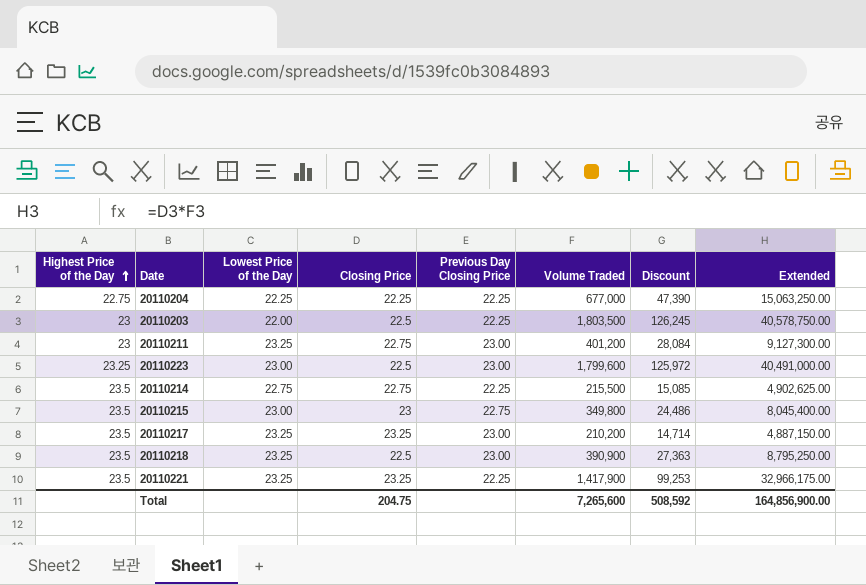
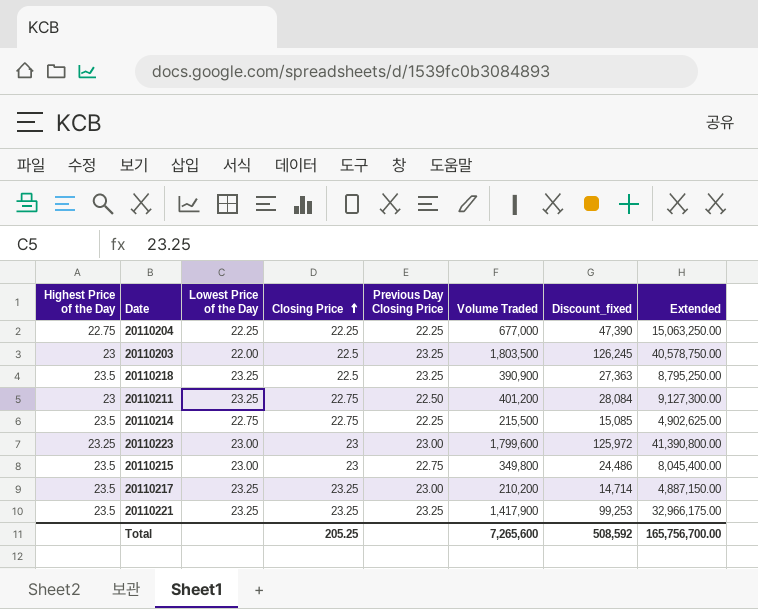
row order: Highest Price of the Day ascending -> Closing Price ascending
column name: Discount -> Discount_fixed
20110203 | Previous Day Closing Price: 22.25 -> 23.25
20110218 | Previous Day Closing Price: 23.00 -> 23.25
20110211 | Previous Day Closing Price: 23.00 -> 22.50
20110223 | Closing Price: 22.5 -> 23
20110223 | Extended: 40,491,000.00 -> 41,390,800.00
20110221 | Previous Day Closing Price: 22.25 -> 23.25
Total | Closing Price: 204.75 -> 205.25
Total | Extended: 164,856,900.00 -> 165,756,700.00

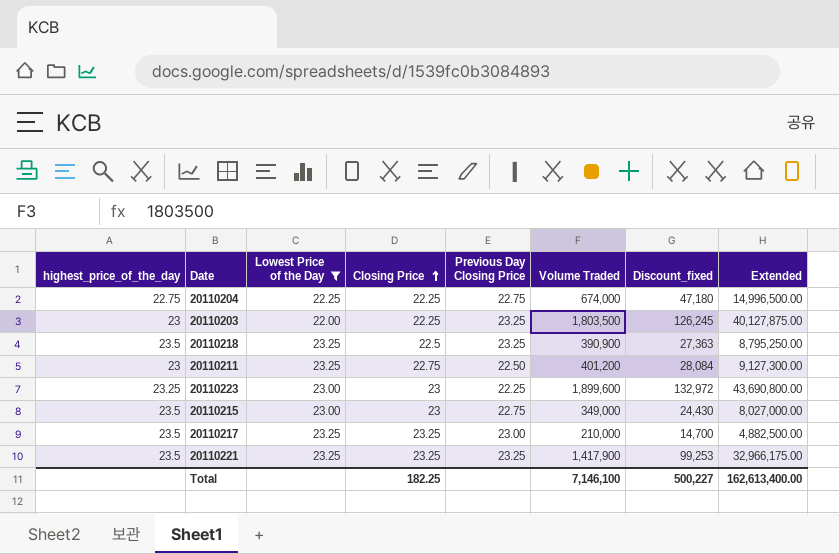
filter: none -> Lowest Price of the Day != 22.75
column name: Highest Price of the Day -> highest_price_of_the_day
20110204 | Previous Day Closing Price: 22.25 -> 22.75
20110204 | Volume Traded: 677,000 -> 674,000
20110204 | Discount_fixed: 47,390 -> 47,180
20110204 | Extended: 15,063,250.00 -> 14,996,500.00
20110203 | Closing Price: 22.5 -> 22.25
20110203 | Extended: 40,578,750.00 -> 40,127,875.00
20110223 | Previous Day Closing Price: 23.00 -> 22.25
20110223 | Volume Traded: 1,799,600 -> 1,899,600
20110223 | Discount_fixed: 125,972 -> 132,972
20110223 | Extended: 41,390,800.00 -> 43,690,800.00
20110215 | Volume Traded: 349,800 -> 349,000
20110215 | Discount_fixed: 24,486 -> 24,430
20110215 | Extended: 8,045,400.00 -> 8,027,000.00
20110217 | Volume Traded: 210,200 -> 210,000
20110217 | Discount_fixed: 14,714 -> 14,700
20110217 | Extended: 4,887,150.00 -> 4,882,500.00
Total | Closing Price: 205.25 -> 182.25
Total | Volume Traded: 7,265,600 -> 7,146,100
Total | Discount_fixed: 508,592 -> 500,227
Total | Extended: 165,756,700.00 -> 162,613,400.00

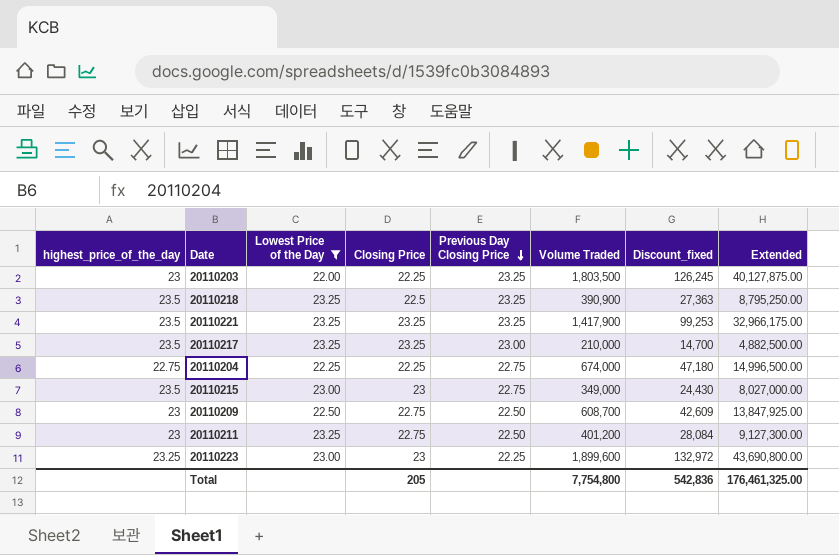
row order: Closing Price ascending -> Previous Day Closing Price descending
row 20110209: none -> 23 | 22.50 | 22.75 | 22.50 | 608,700 | 42,609 | 13,847,925.00
Total | Closing Price: 182.25 -> 205
Total | Volume Traded: 7,146,100 -> 7,754,800
Total | Discount_fixed: 500,227 -> 542,836
Total | Extended: 162,613,400.00 -> 176,461,325.00

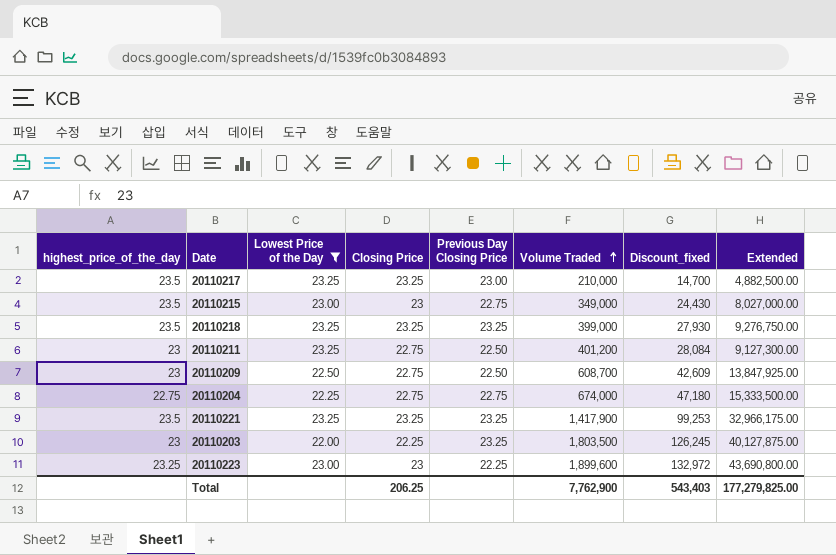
row order: Previous Day Closing Price descending -> Volume Traded ascending
20110218 | Closing Price: 22.5 -> 23.25
20110218 | Volume Traded: 390,900 -> 399,000
20110218 | Discount_fixed: 27,363 -> 27,930
20110218 | Extended: 8,795,250.00 -> 9,276,750.00
20110204 | Closing Price: 22.25 -> 22.75
20110204 | Extended: 14,996,500.00 -> 15,333,500.00
Total | Closing Price: 205 -> 206.25
Total | Volume Traded: 7,754,800 -> 7,762,900
Total | Discount_fixed: 542,836 -> 543,403
Total | Extended: 176,461,325.00 -> 177,279,825.00

